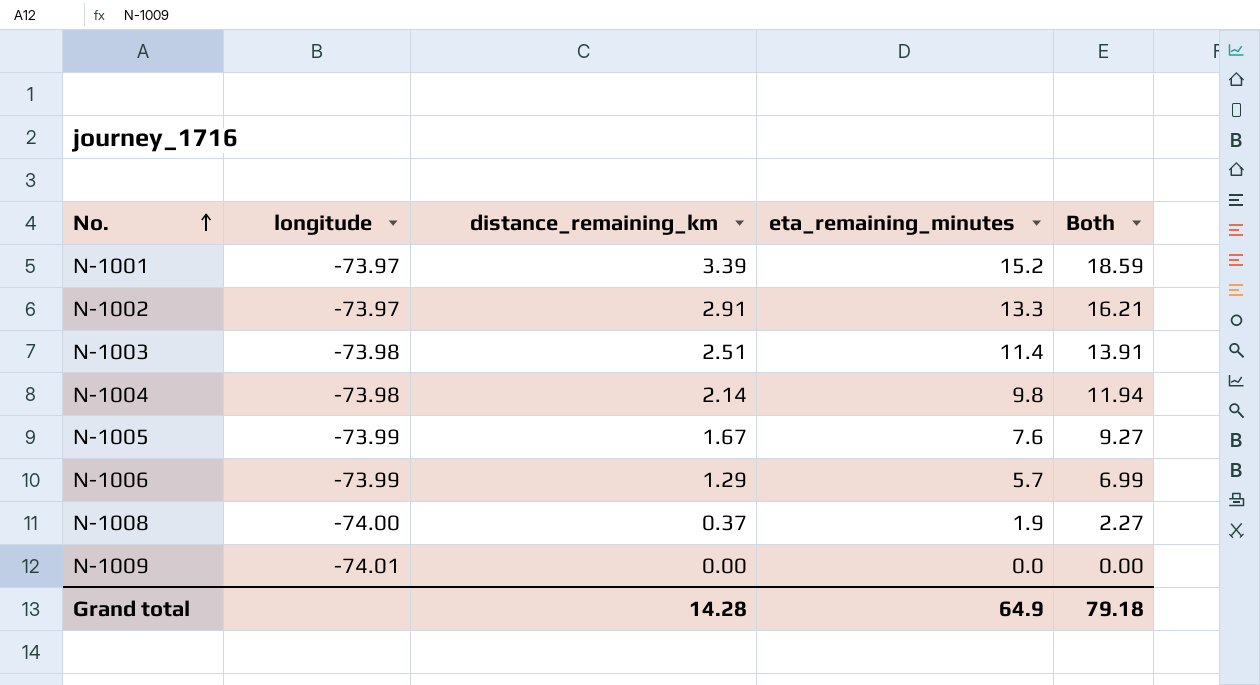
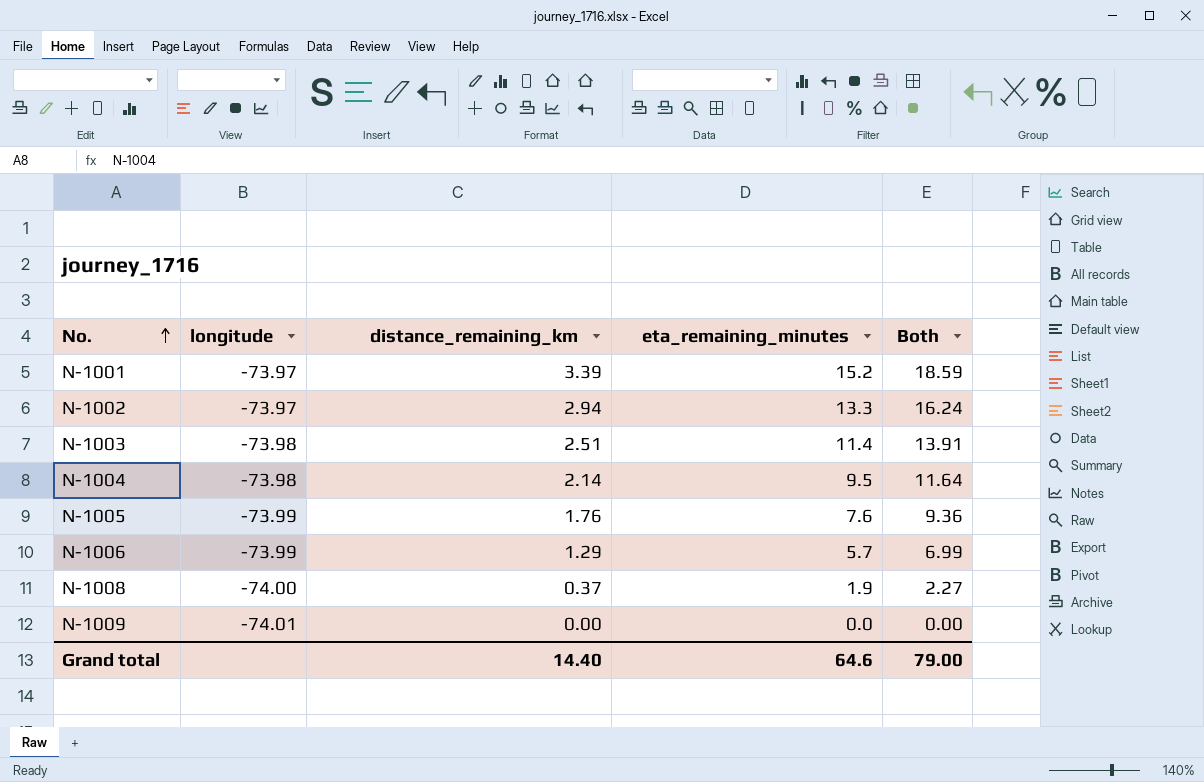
N-1002 | distance_remaining_km: 2.91 -> 2.94
N-1002 | Both: 16.21 -> 16.24
N-1004 | eta_remaining_minutes: 9.8 -> 9.5
N-1004 | Both: 11.94 -> 11.64
N-1005 | distance_remaining_km: 1.67 -> 1.76
N-1005 | Both: 9.27 -> 9.36
Grand total | distance_remaining_km: 14.28 -> 14.40
Grand total | eta_remaining_minutes: 64.9 -> 64.6
Grand total | Both: 79.18 -> 79.00

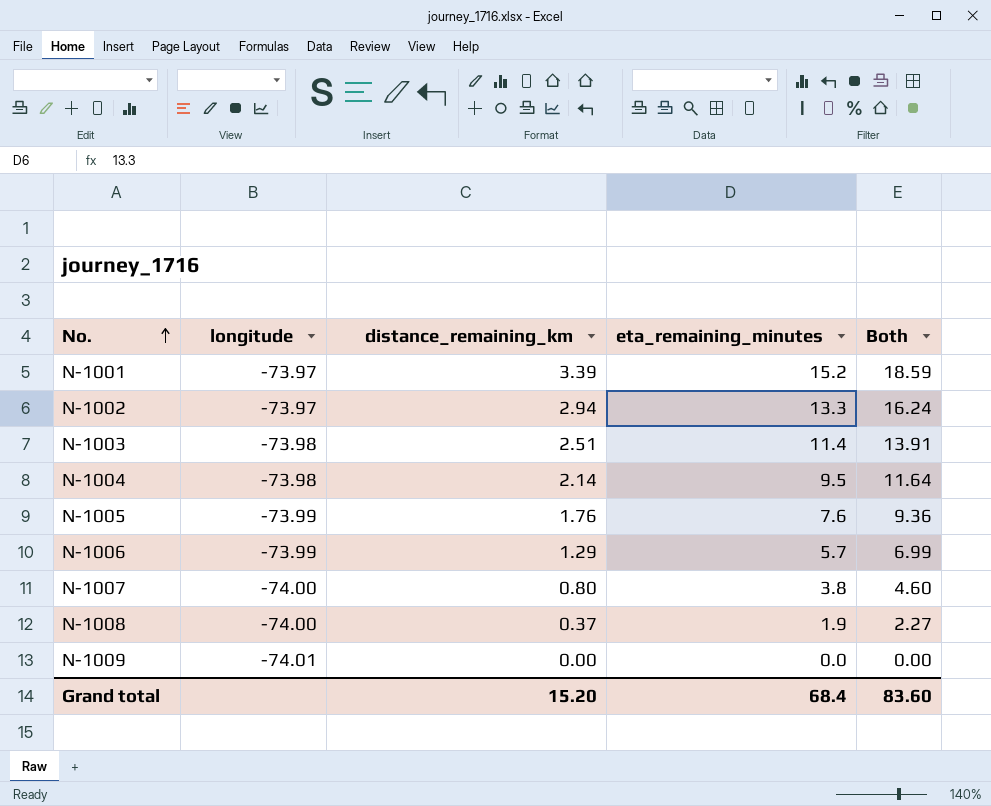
row N-1007: none -> -74.00 | 0.80 | 3.8 | 4.60
Grand total | distance_remaining_km: 14.40 -> 15.20
Grand total | eta_remaining_minutes: 64.6 -> 68.4
Grand total | Both: 79.00 -> 83.60

